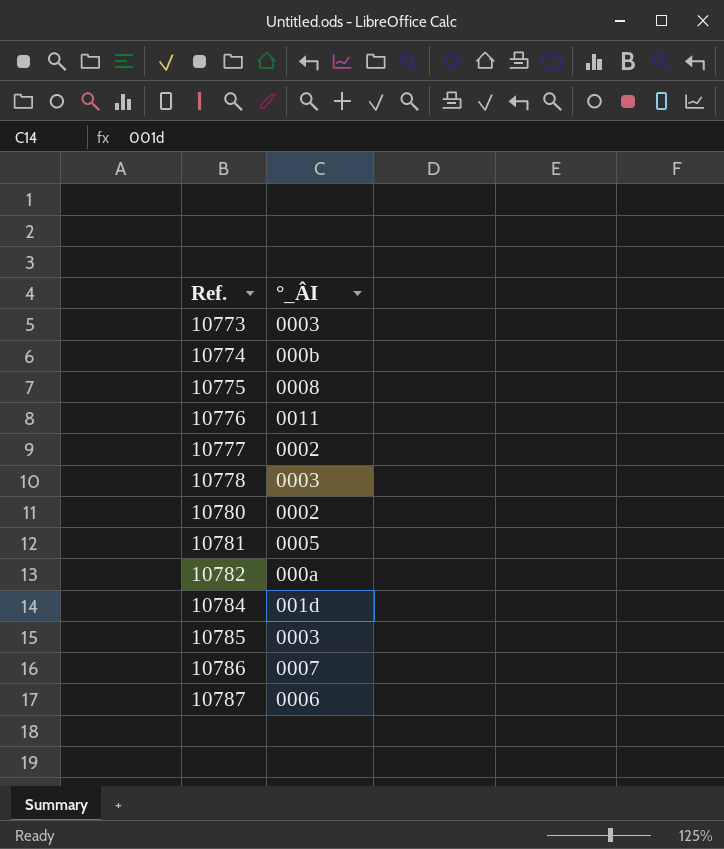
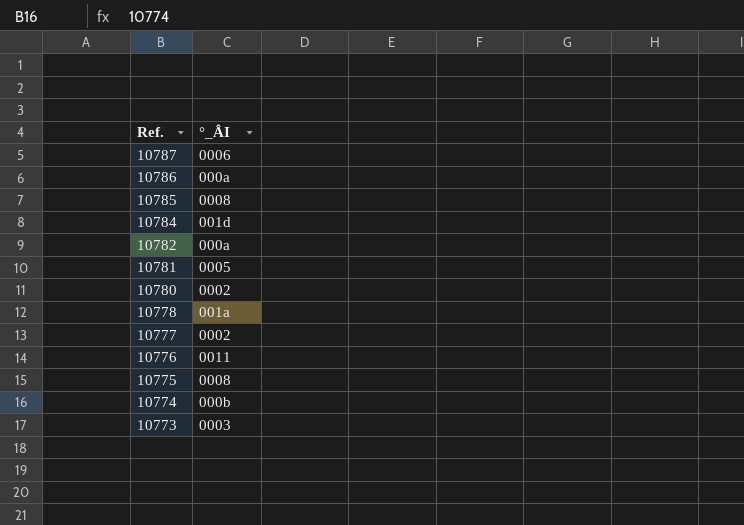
row order: Ref. ascending -> Ref. descending
10786 | °_ÂI: 0007 -> 000a
10785 | °_ÂI: 0003 -> 0008
10778 | °_ÂI: 0003 -> 001a

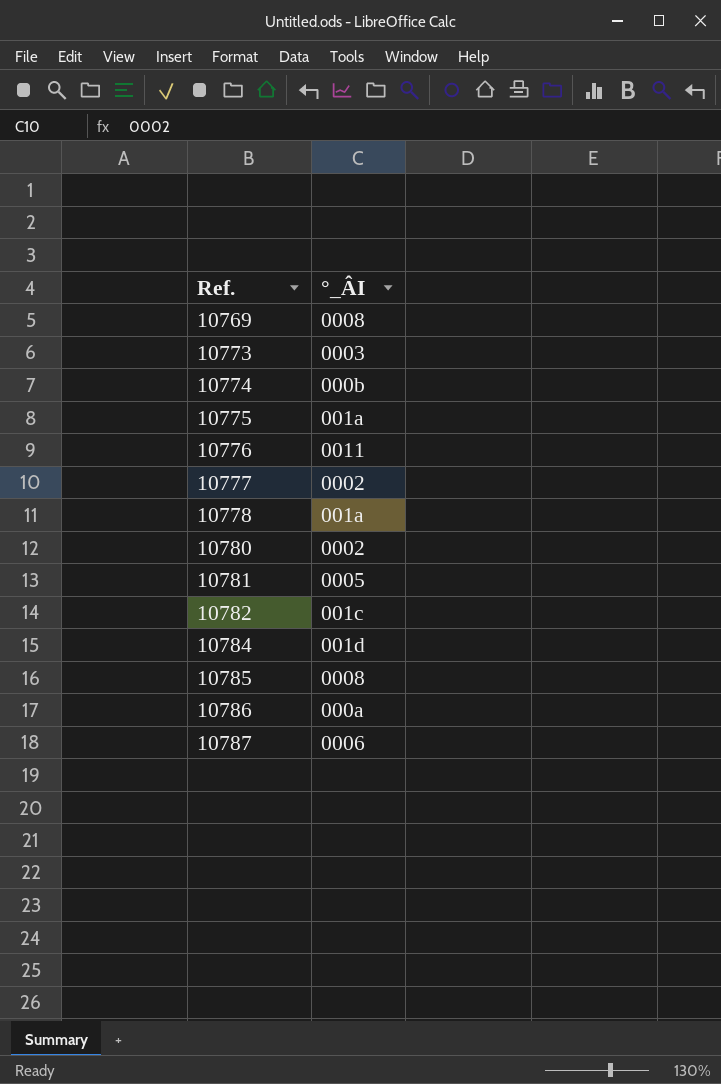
row order: Ref. descending -> Ref. ascending
row 10769: none -> 0008
10775 | °_ÂI: 0008 -> 001a
10782 | °_ÂI: 000a -> 001c

